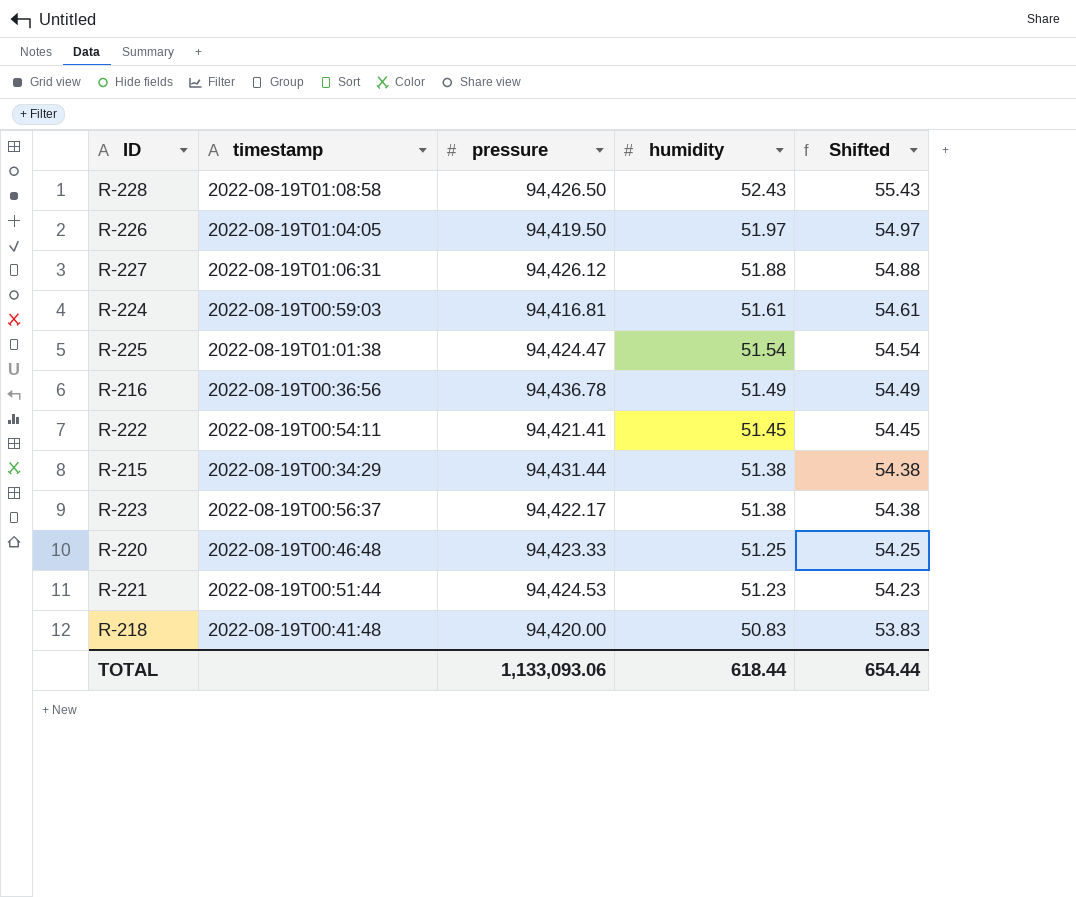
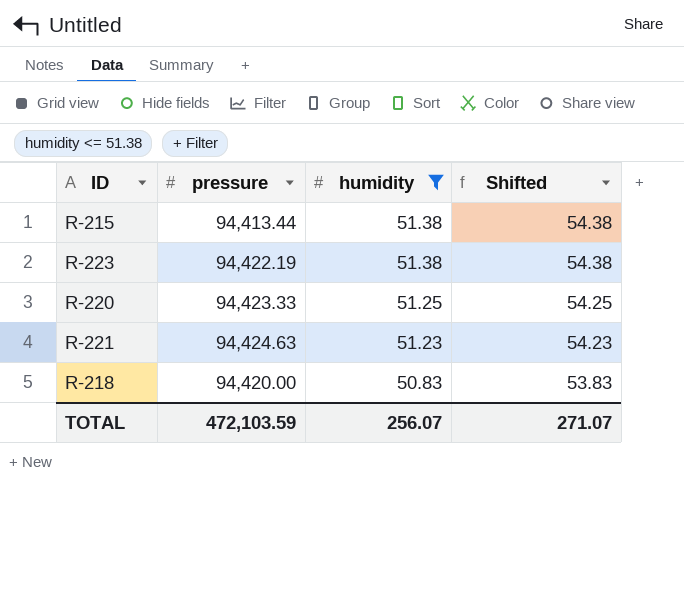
filter: none -> humidity <= 51.38
column timestamp | position: 2 -> none
R-215 | pressure: 94,431.44 -> 94,413.44
R-223 | pressure: 94,422.17 -> 94,422.19
R-221 | pressure: 94,424.53 -> 94,424.63
TOTAL | pressure: 1,133,093.06 -> 472,103.59
TOTAL | humidity: 618.44 -> 256.07
TOTAL | Shifted: 654.44 -> 271.07

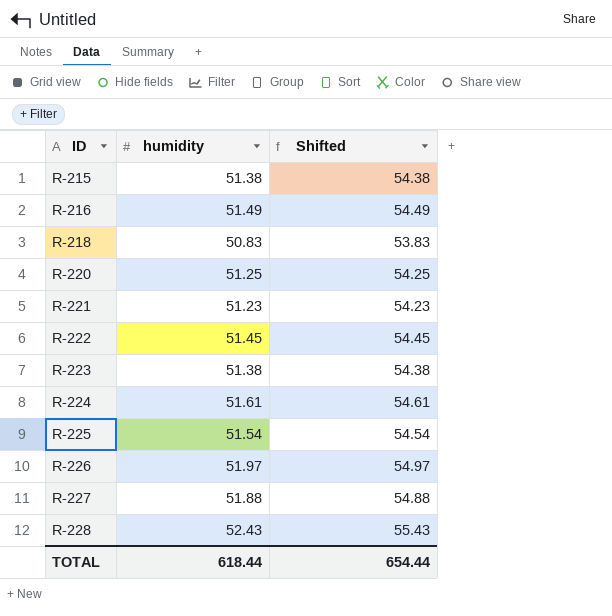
filter: humidity <= 51.38 -> none
row order: humidity descending -> ID ascending
column pressure | position: 2 -> none
TOTAL | humidity: 256.07 -> 618.44
TOTAL | Shifted: 271.07 -> 654.44

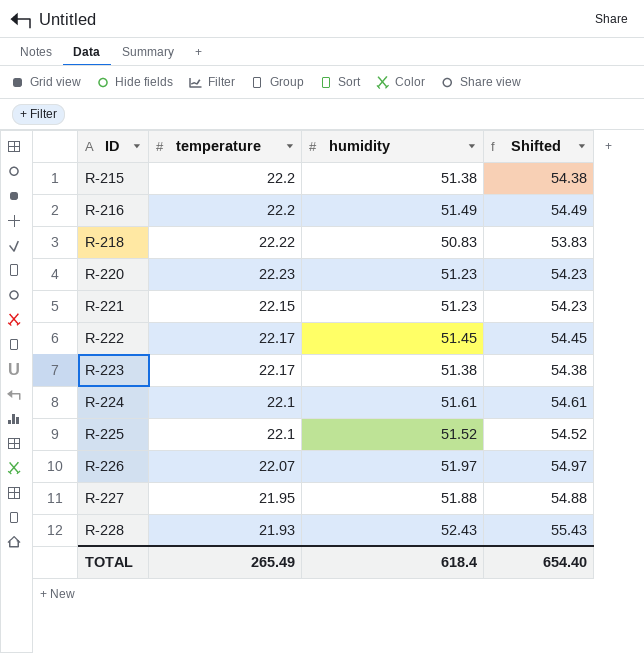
column temperature | position: none -> 2
R-220 | humidity: 51.25 -> 51.23
R-220 | Shifted: 54.25 -> 54.23
R-225 | humidity: 51.54 -> 51.52
R-225 | Shifted: 54.54 -> 54.52
TOTAL | humidity: 618.44 -> 618.4
TOTAL | Shifted: 654.44 -> 654.40

